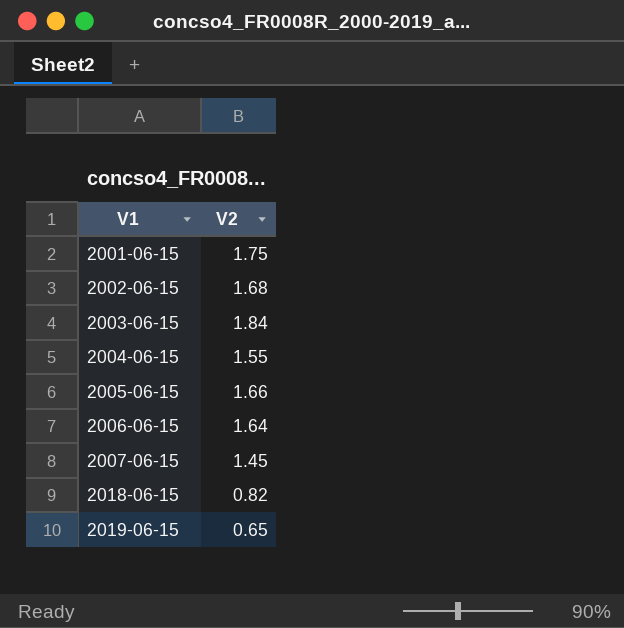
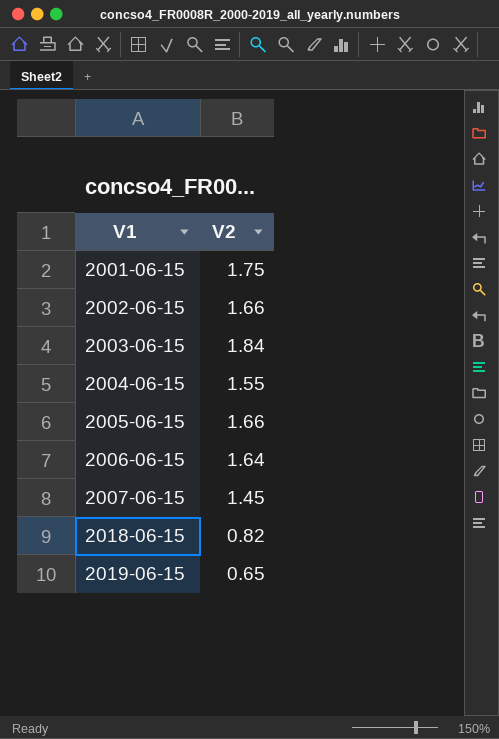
2002-06-15 | V2: 1.68 -> 1.66

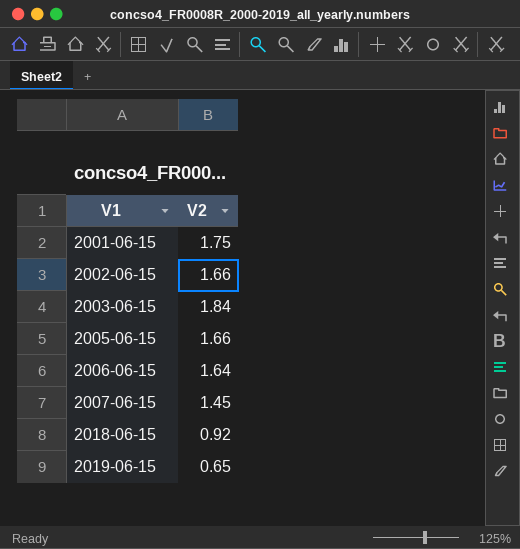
row 2004-06-15: 1.55 -> none
2018-06-15 | V2: 0.82 -> 0.92

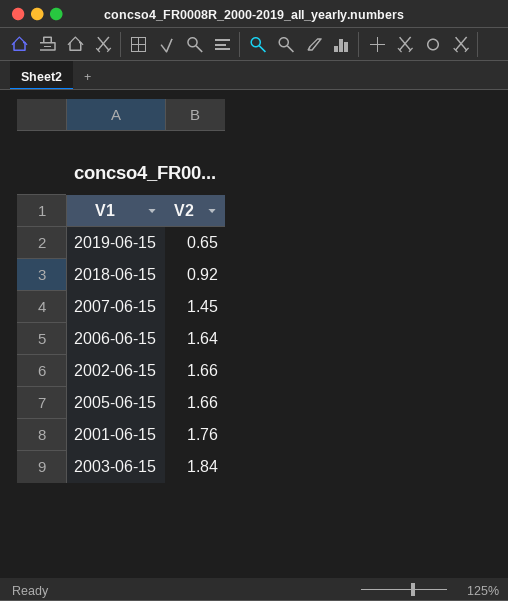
row order: V1 ascending -> V2 ascending
2001-06-15 | V2: 1.75 -> 1.76

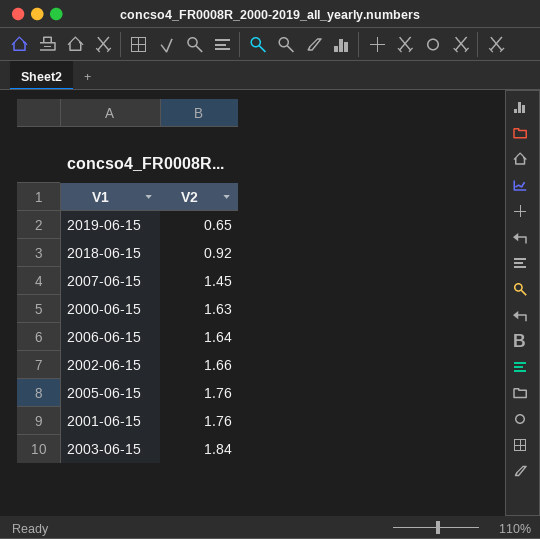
row 2000-06-15: none -> 1.63
2005-06-15 | V2: 1.66 -> 1.76

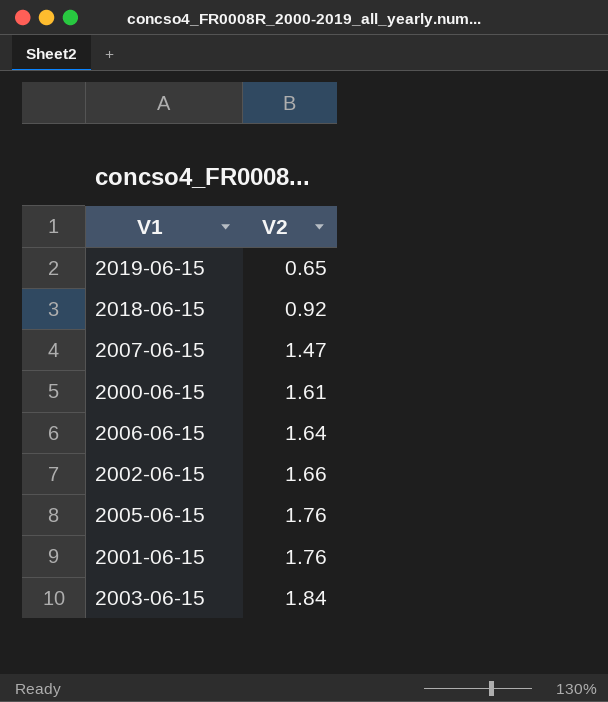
2007-06-15 | V2: 1.45 -> 1.47
2000-06-15 | V2: 1.63 -> 1.61

